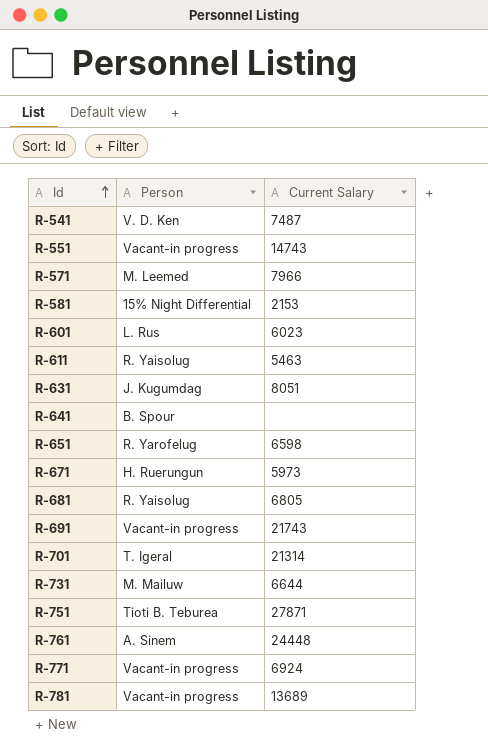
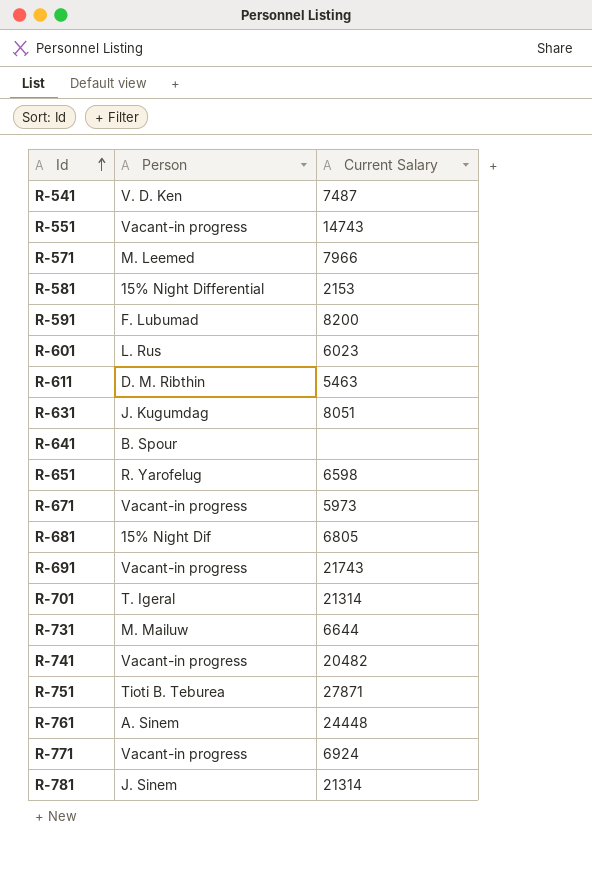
row R-591: none -> F. Lubumad | 8200
R-611 | Person: R. Yaisolug -> D. M. Ribthin
R-671 | Person: H. Ruerungun -> Vacant-in progress
R-681 | Person: R. Yaisolug -> 15% Night Dif
row R-741: none -> Vacant-in progress | 20482
R-781 | Person: Vacant-in progress -> J. Sinem
R-781 | Current Salary: 13689 -> 21314

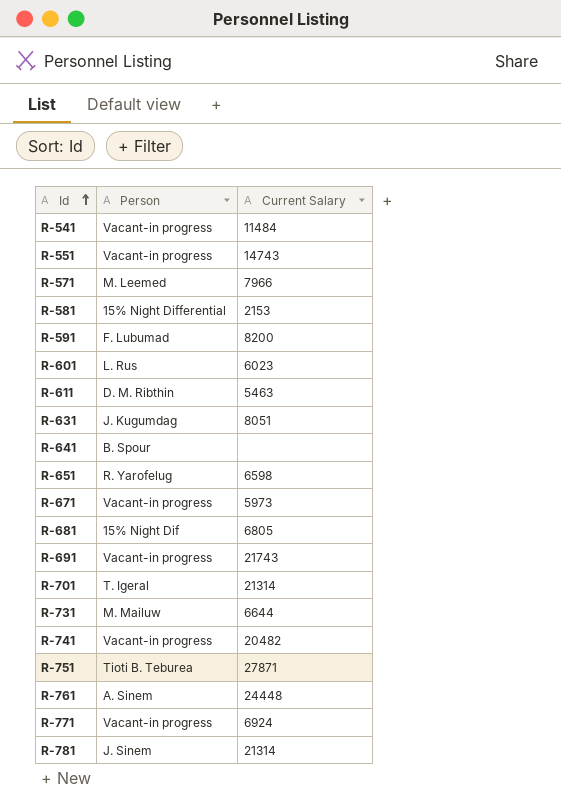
R-541 | Person: V. D. Ken -> Vacant-in progress
R-541 | Current Salary: 7487 -> 11484

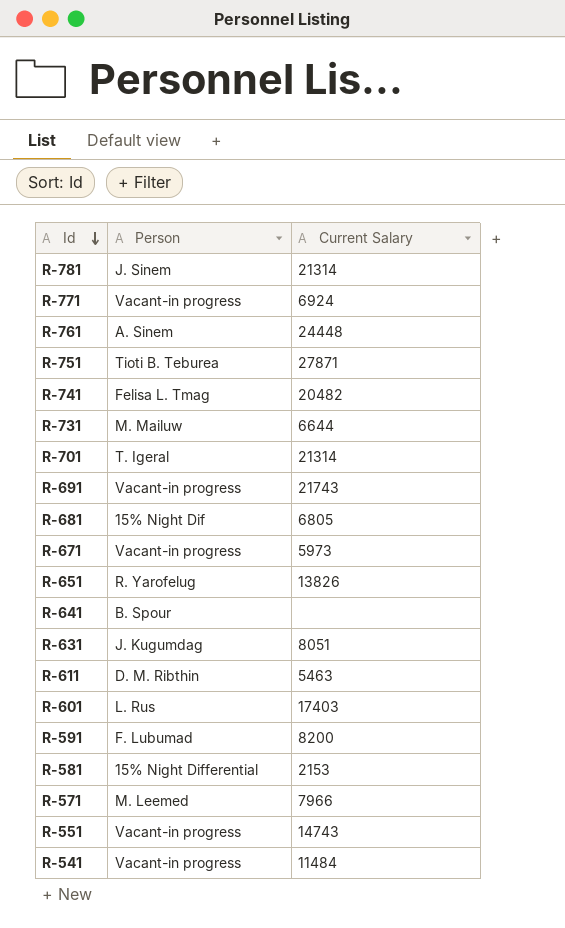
row order: Id ascending -> Id descending
R-741 | Person: Vacant-in progress -> Felisa L. Tmag
R-651 | Current Salary: 6598 -> 13826
R-601 | Current Salary: 6023 -> 17403

